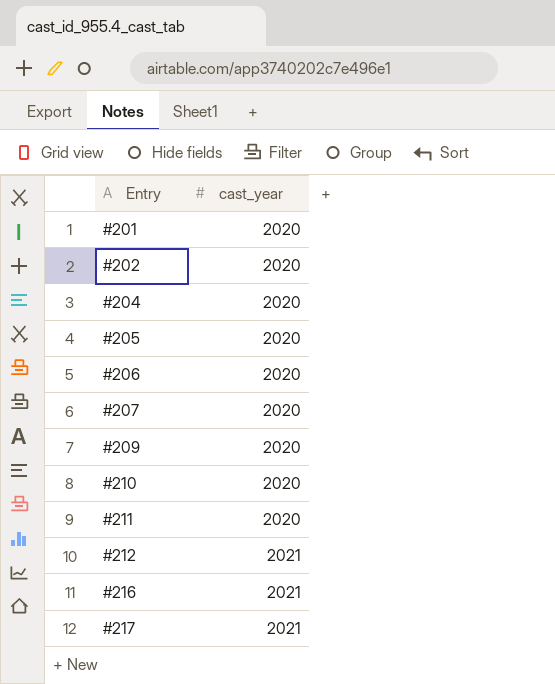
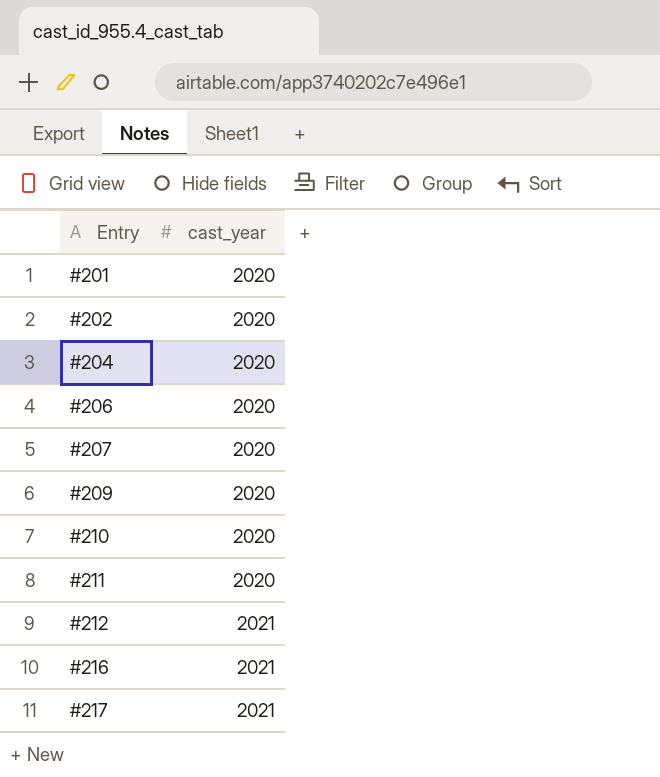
row #205: 2020 -> none

